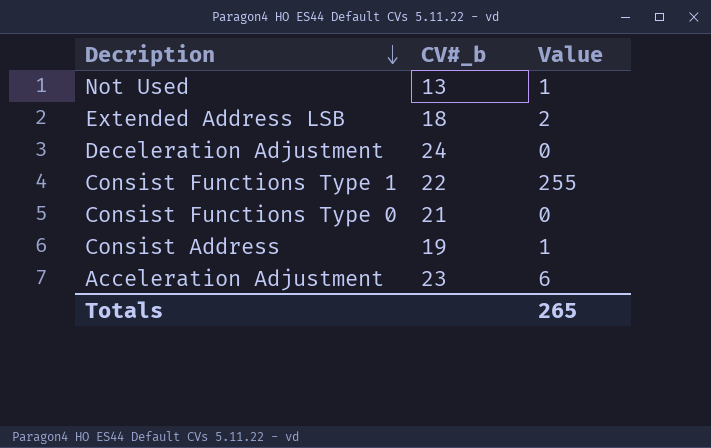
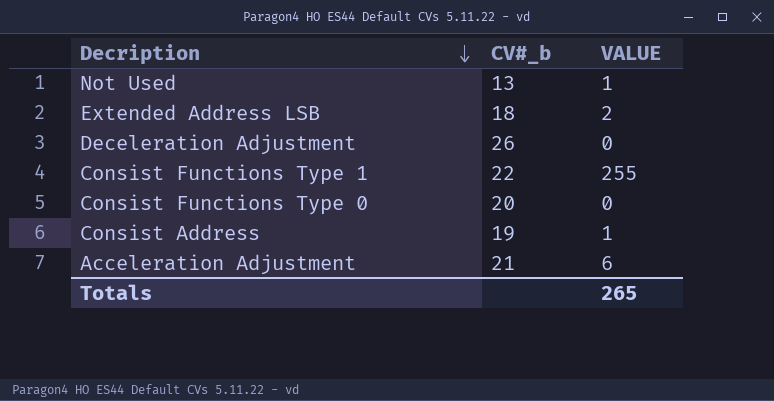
column name: Value -> VALUE
Deceleration Adjustment | CV#_b: 24 -> 26
Consist Functions Type 0 | CV#_b: 21 -> 20
Acceleration Adjustment | CV#_b: 23 -> 21

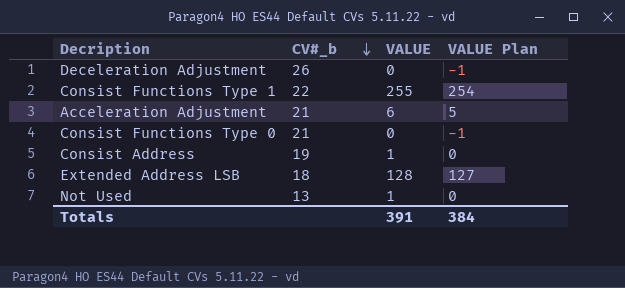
row order: Decription descending -> CV#_b descending
column VALUE Plan | formula: none -> [VALUE] - 1
Consist Functions Type 0 | CV#_b: 20 -> 21
Extended Address LSB | VALUE: 2 -> 128
Totals | VALUE: 265 -> 391

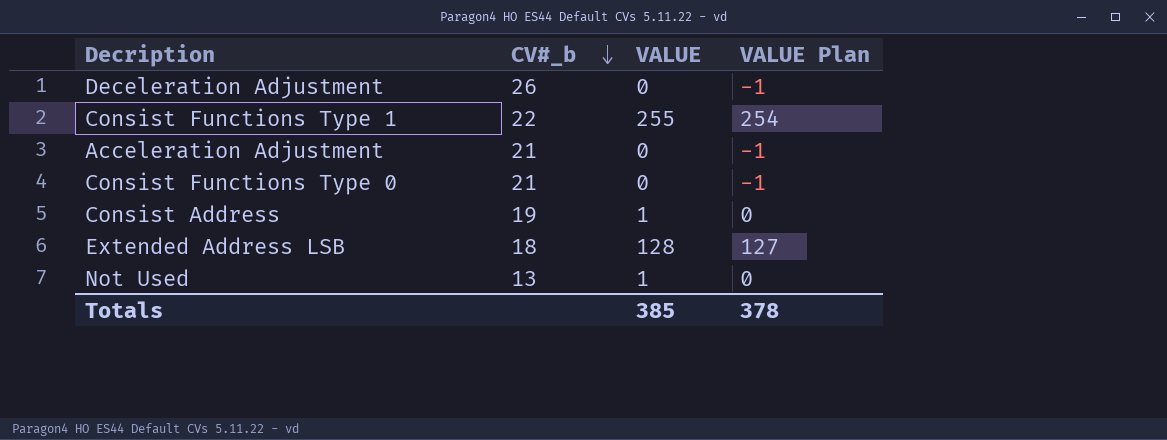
Acceleration Adjustment | VALUE: 6 -> 0
Acceleration Adjustment | VALUE Plan: 5 -> -1
Totals | VALUE: 391 -> 385
Totals | VALUE Plan: 384 -> 378

